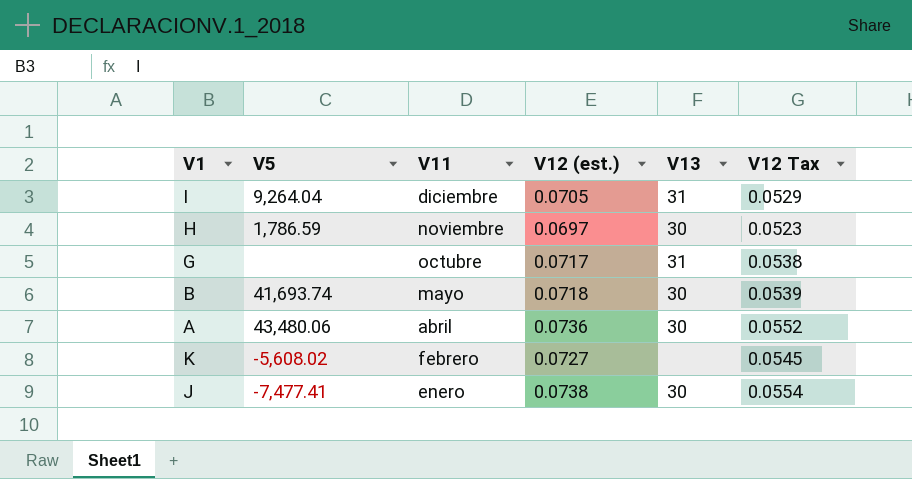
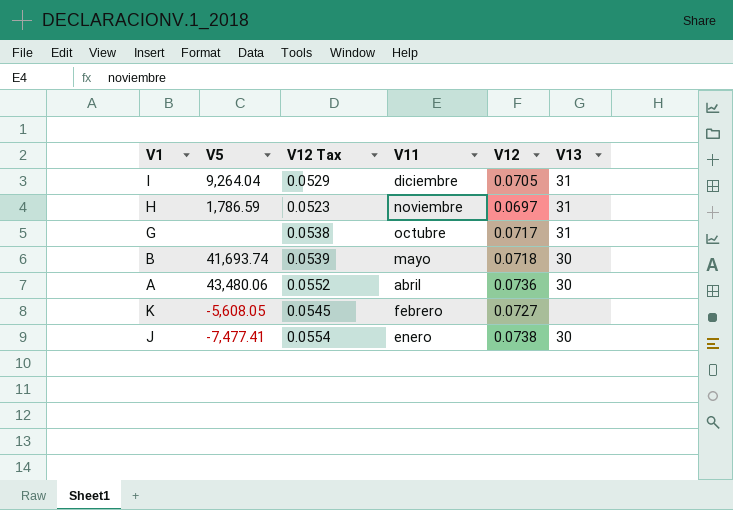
column V12 Tax | position: 6 -> 3
column name: V12 (est.) -> V12
H | V13: 30 -> 31
K | V5: -5,608.02 -> -5,608.05

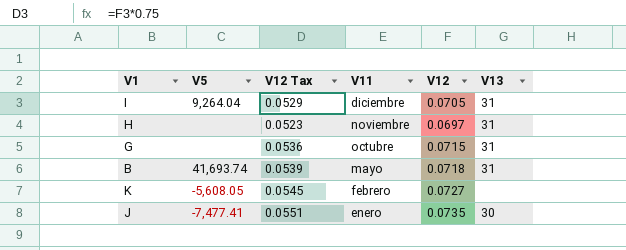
row A: 43,480.06 | 0.0552 | abril | 0.0736 | 30 -> none
H | V5: 1,786.59 -> none
G | V12 Tax: 0.0538 -> 0.0536
G | V12: 0.0717 -> 0.0715
B | V13: 30 -> 31
J | V12 Tax: 0.0554 -> 0.0551
J | V12: 0.0738 -> 0.0735

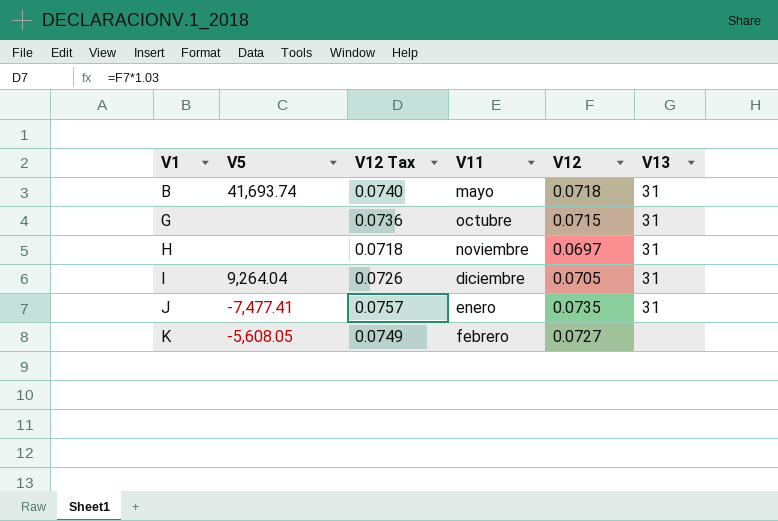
row order: V11 descending -> V1 ascending
column V12 Tax | formula: [V12] * 0.75 -> [V12] * 1.03
J | V13: 30 -> 31

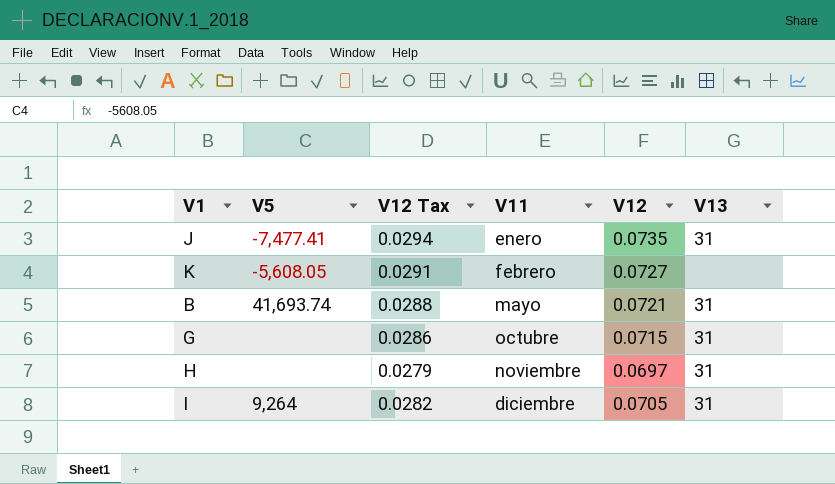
row order: V1 ascending -> V11 ascending
column V12 Tax | formula: [V12] * 1.03 -> [V12] * 0.4
B | V12: 0.0718 -> 0.0721
I | V5: 9,264.04 -> 9,264

